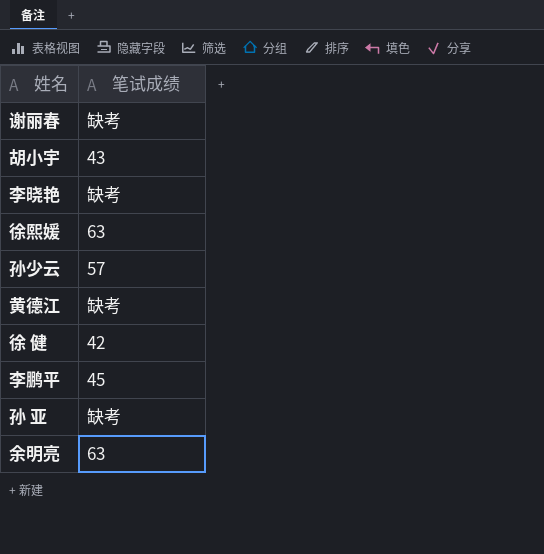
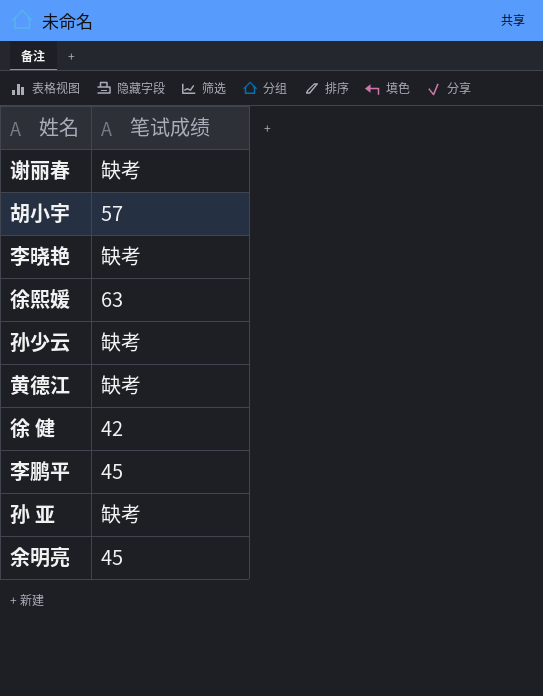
胡小宇 | 笔试成绩: 43 -> 57
孙少云 | 笔试成绩: 57 -> 缺考
余明亮 | 笔试成绩: 63 -> 45

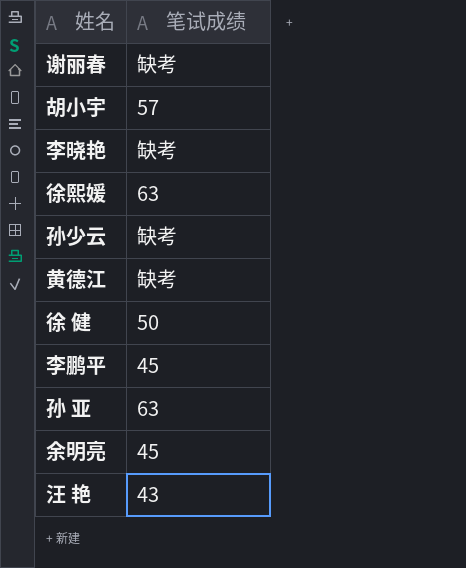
徐 健 | 笔试成绩: 42 -> 50
孙 亚 | 笔试成绩: 缺考 -> 63
row 汪 艳: none -> 43

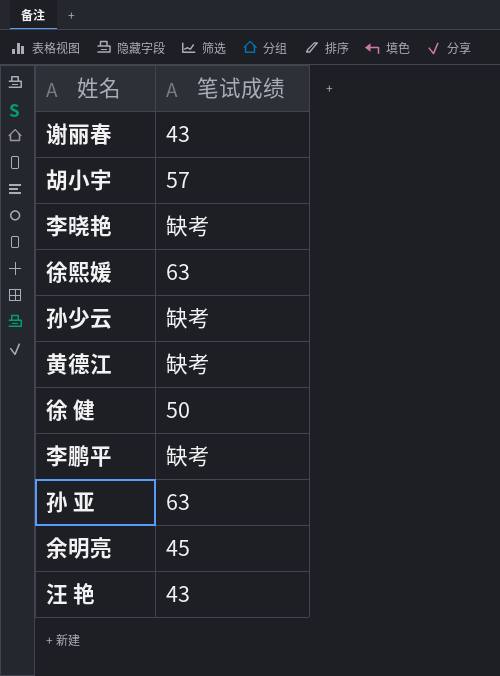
谢丽春 | 笔试成绩: 缺考 -> 43
李鹏平 | 笔试成绩: 45 -> 缺考

